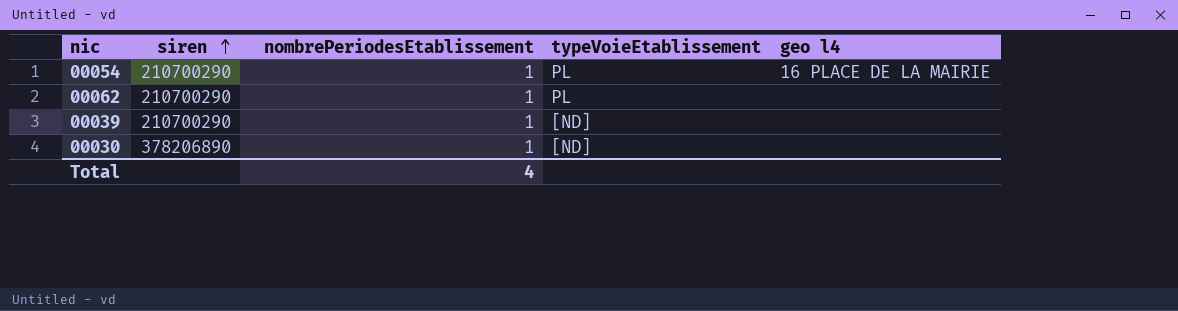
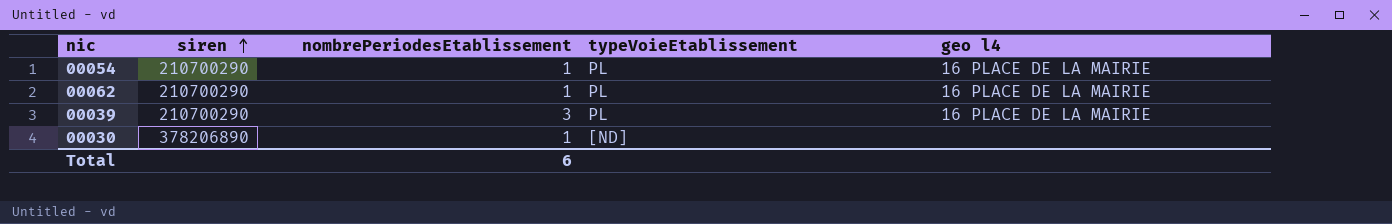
00062 | geo l4: none -> 16 PLACE DE LA MAIRIE
00039 | nombrePeriodesEtablissement: 1 -> 3
00039 | typeVoieEtablissement: [ND] -> PL
00039 | geo l4: none -> 16 PLACE DE LA MAIRIE
Total | nombrePeriodesEtablissement: 4 -> 6

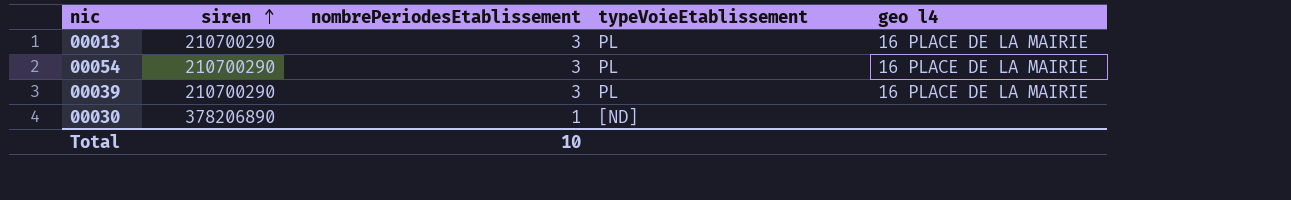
row 00062: 210700290 | 1 | PL | 16 PLACE DE LA MAIRIE -> none
row 00013: none -> 210700290 | 3 | PL | 16 PLACE DE LA MAIRIE
00054 | nombrePeriodesEtablissement: 1 -> 3
Total | nombrePeriodesEtablissement: 6 -> 10

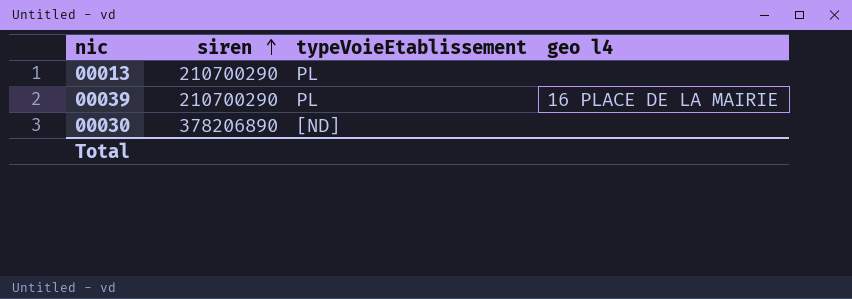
column nombrePeriodesEtablissement | position: 3 -> none
row 00054: 210700290 | 3 | PL | 16 PLACE DE LA MAIRIE -> none
00013 | geo l4: 16 PLACE DE LA MAIRIE -> none

